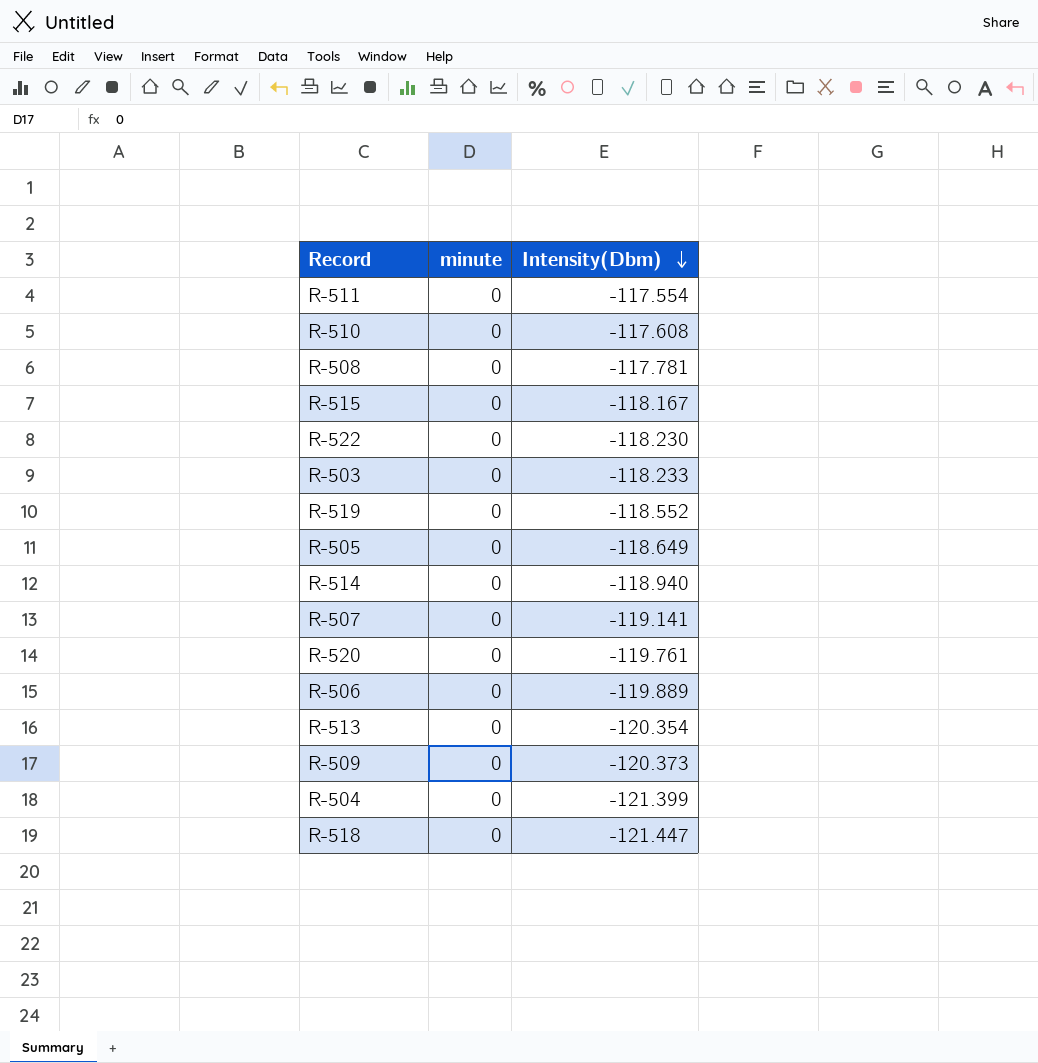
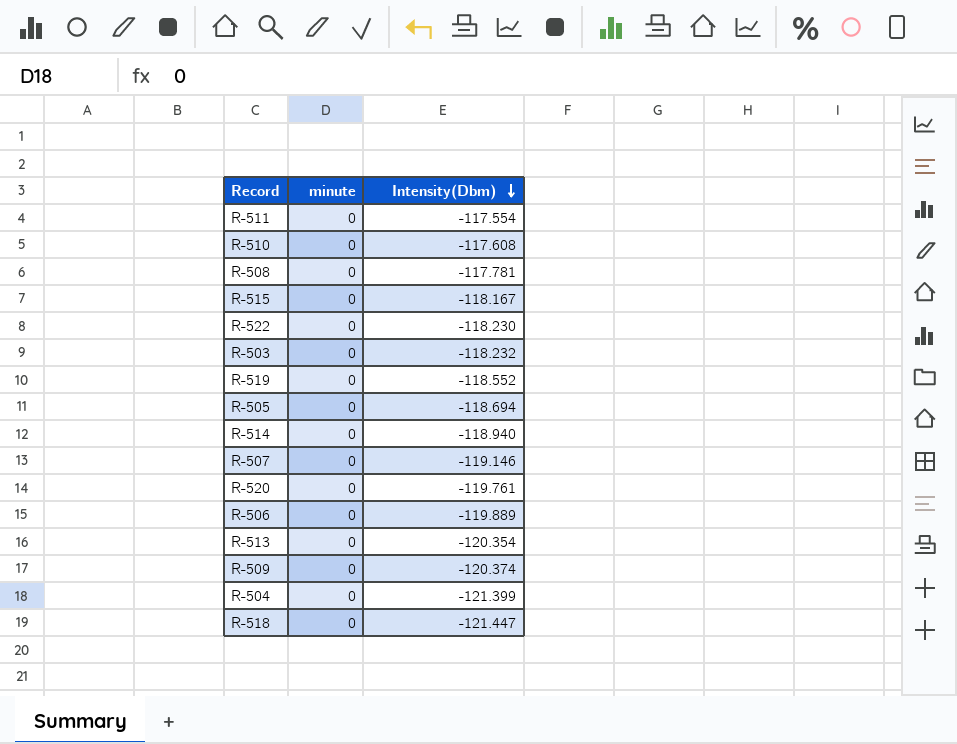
R-503 | Intensity(Dbm): -118.233 -> -118.232
R-505 | Intensity(Dbm): -118.649 -> -118.694
R-507 | Intensity(Dbm): -119.141 -> -119.146
R-509 | Intensity(Dbm): -120.373 -> -120.374

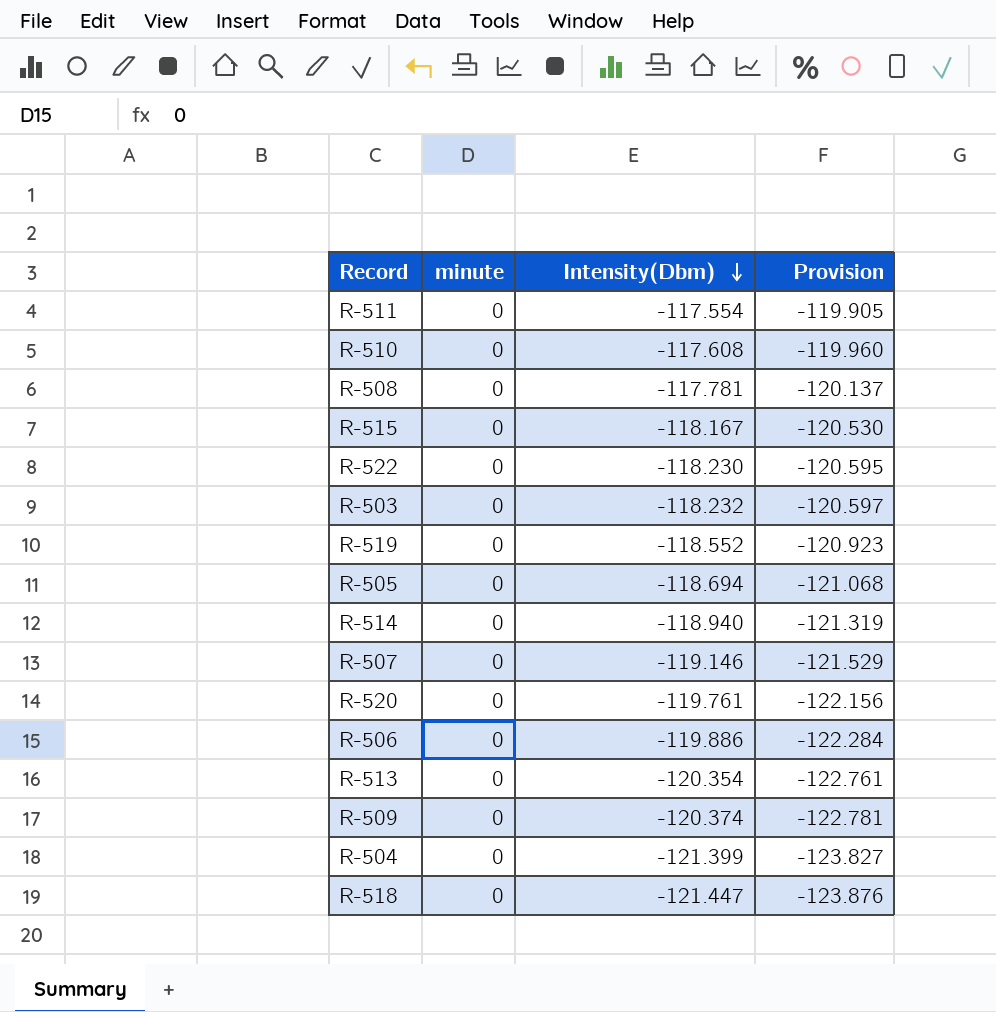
column Provision | formula: none -> [Intensity(Dbm)] * 1.02
R-506 | Intensity(Dbm): -119.889 -> -119.886

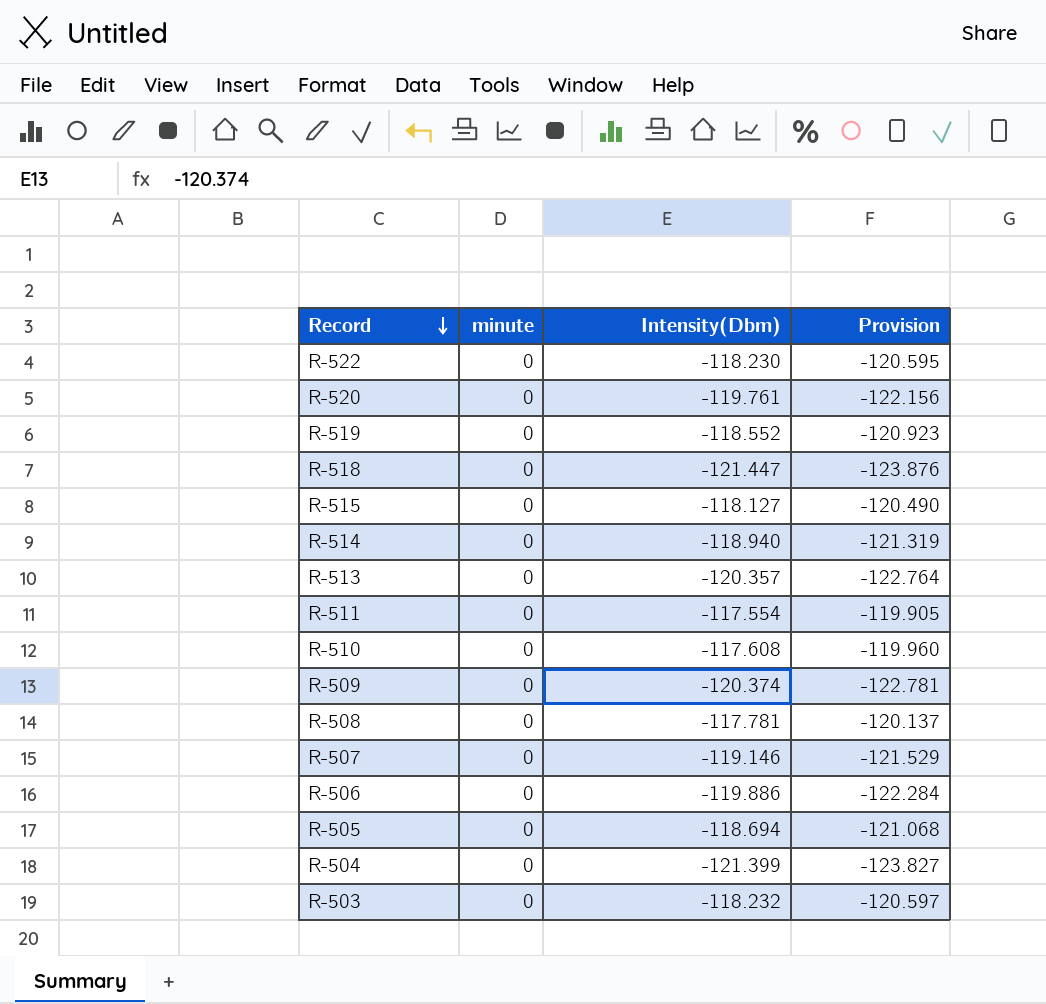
row order: Intensity(Dbm) descending -> Record descending
R-515 | Intensity(Dbm): -118.167 -> -118.127
R-515 | Provision: -120.530 -> -120.490
R-513 | Intensity(Dbm): -120.354 -> -120.357
R-513 | Provision: -122.761 -> -122.764

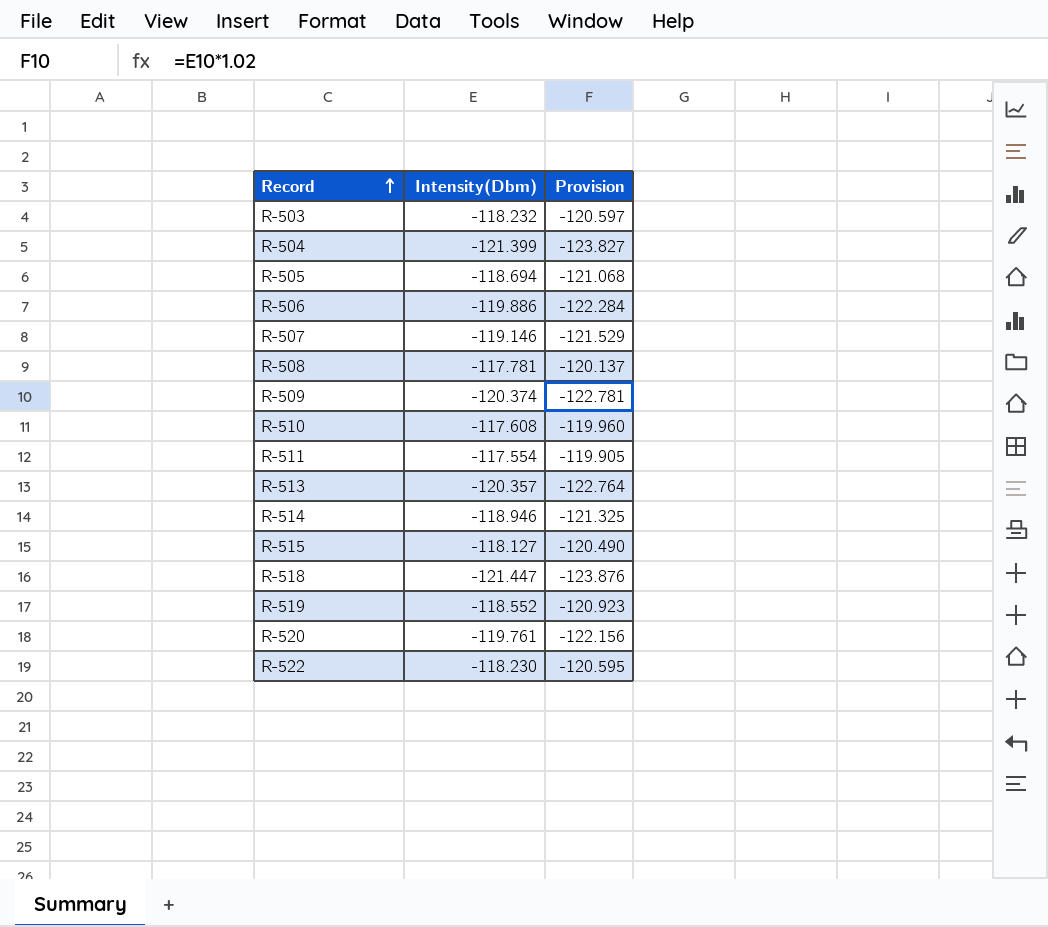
row order: Record descending -> Record ascending
column minute | position: 2 -> none
R-514 | Intensity(Dbm): -118.940 -> -118.946
R-514 | Provision: -121.319 -> -121.325

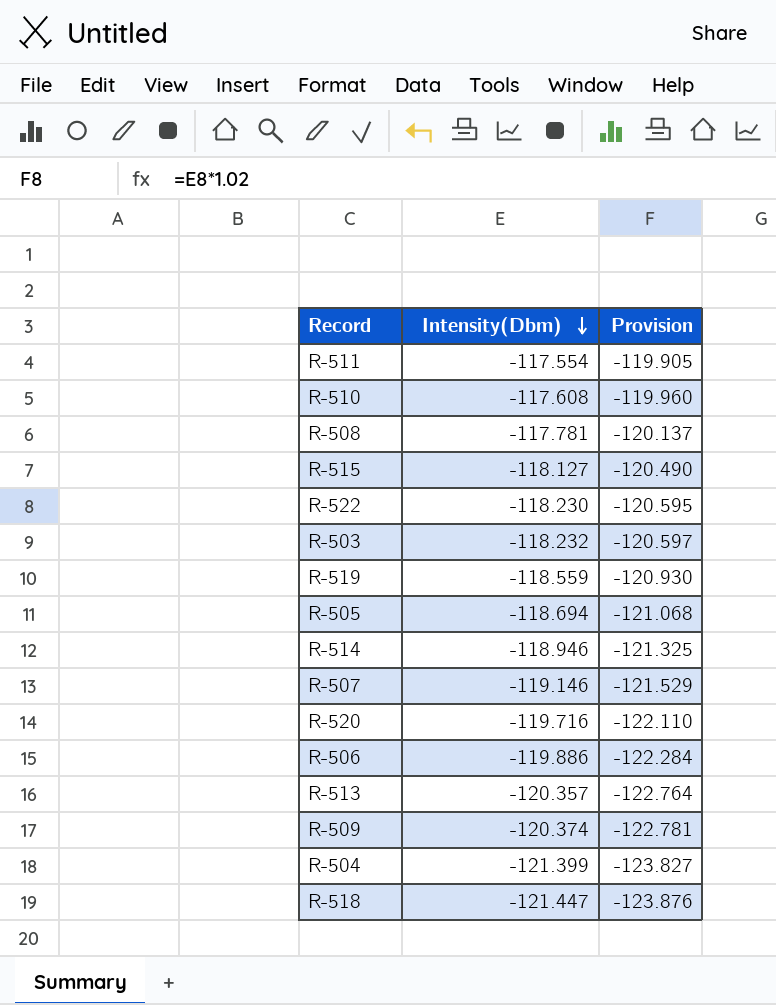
row order: Record ascending -> Intensity(Dbm) descending
R-519 | Intensity(Dbm): -118.552 -> -118.559
R-519 | Provision: -120.923 -> -120.930
R-520 | Intensity(Dbm): -119.761 -> -119.716
R-520 | Provision: -122.156 -> -122.110

